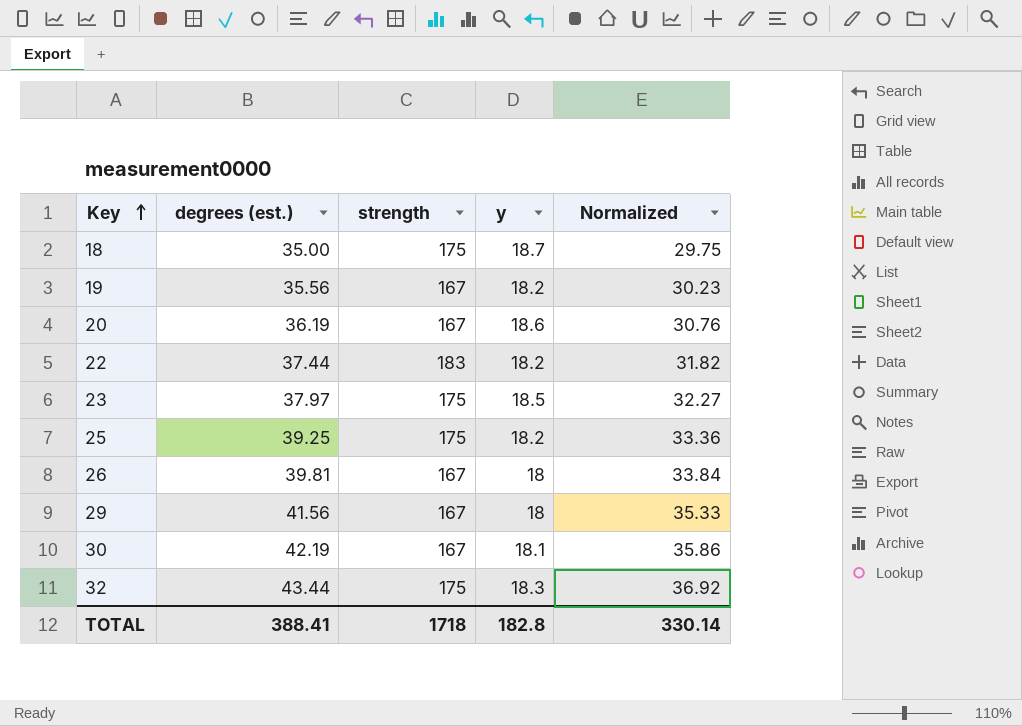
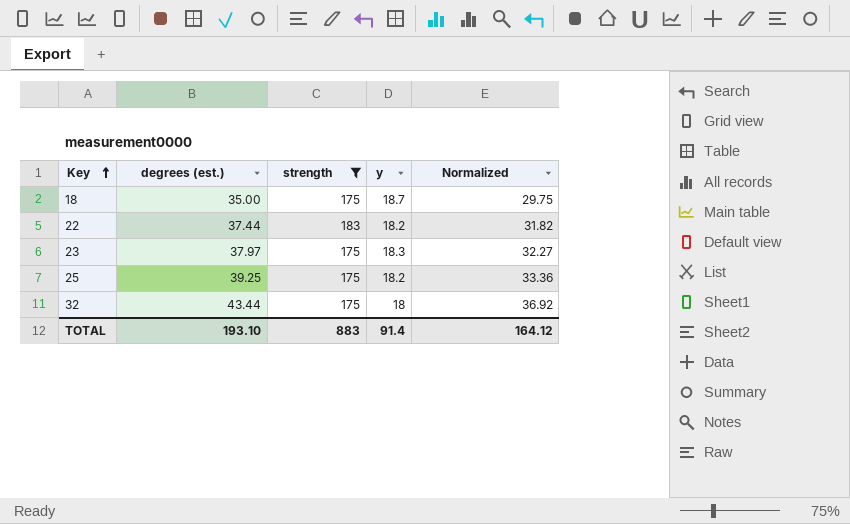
filter: none -> strength != 167
23 | y: 18.5 -> 18.3
32 | y: 18.3 -> 18
TOTAL | degrees (est.): 388.41 -> 193.10
TOTAL | strength: 1718 -> 883
TOTAL | y: 182.8 -> 91.4
TOTAL | Normalized: 330.14 -> 164.12

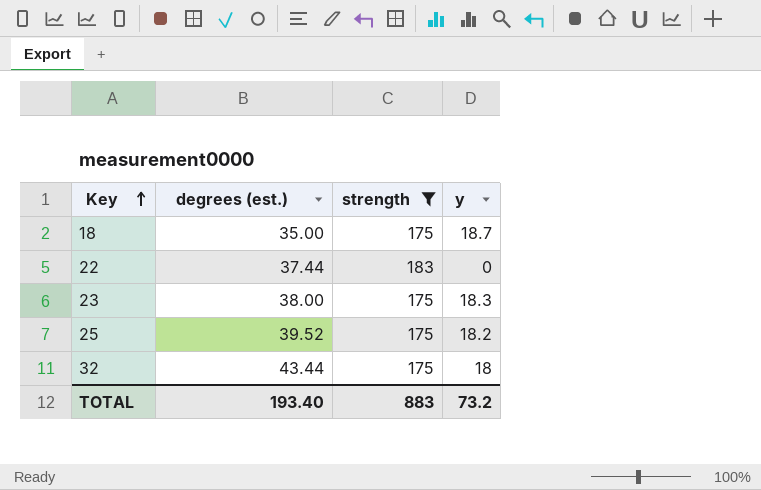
column Normalized | formula: [degrees (est.)] * 0.85 -> none
22 | y: 18.2 -> 0
23 | degrees (est.): 37.97 -> 38.00
25 | degrees (est.): 39.25 -> 39.52
TOTAL | degrees (est.): 193.10 -> 193.40
TOTAL | y: 91.4 -> 73.2

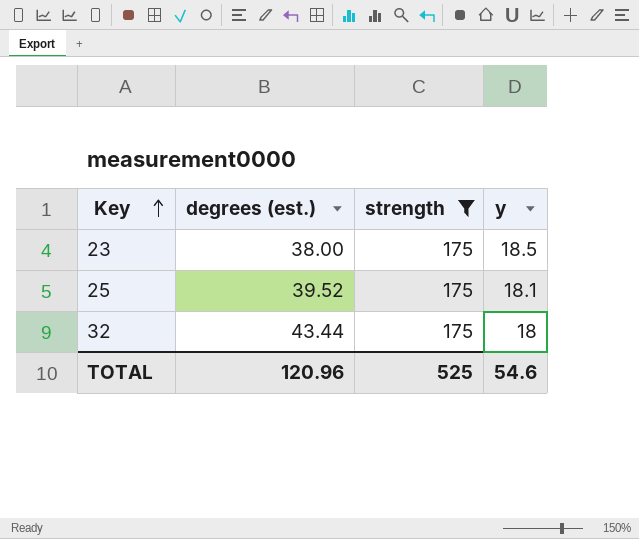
row 18: 35.00 | 175 | 18.7 -> none
row 22: 37.44 | 183 | 0 -> none
23 | y: 18.3 -> 18.5
25 | y: 18.2 -> 18.1
TOTAL | degrees (est.): 193.40 -> 120.96
TOTAL | strength: 883 -> 525
TOTAL | y: 73.2 -> 54.6

